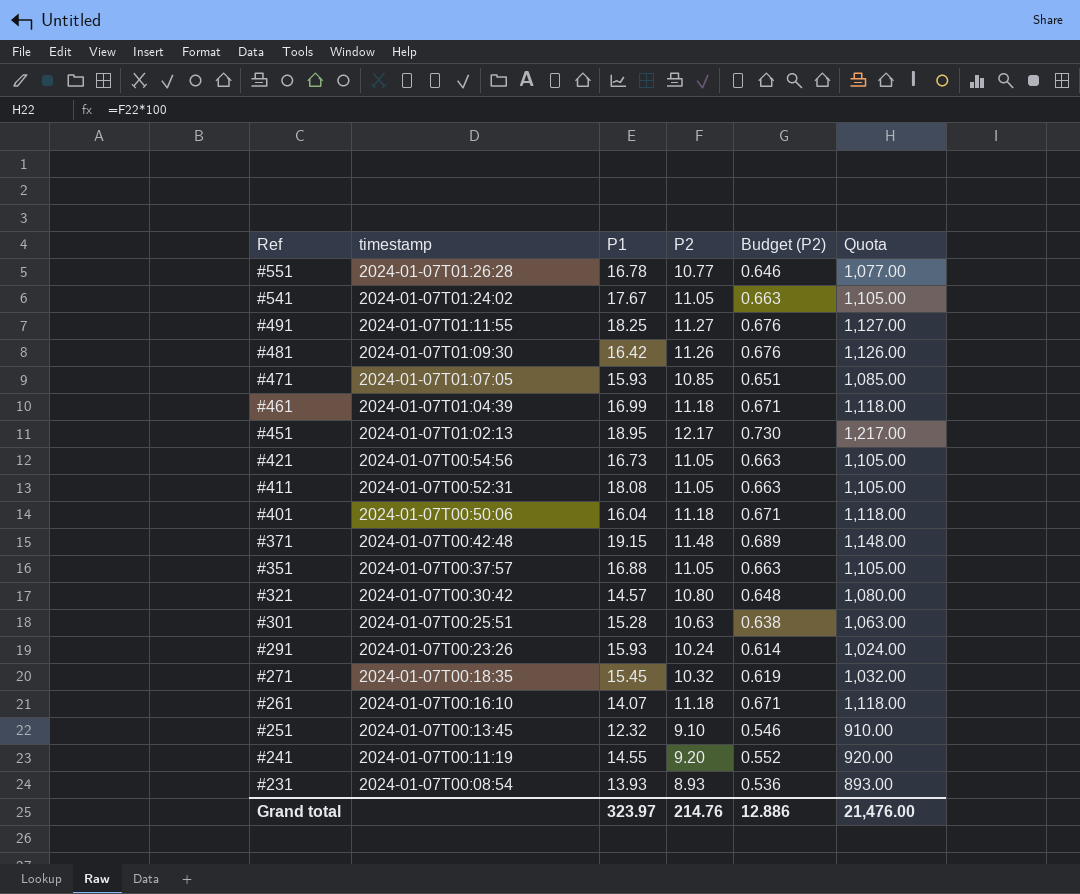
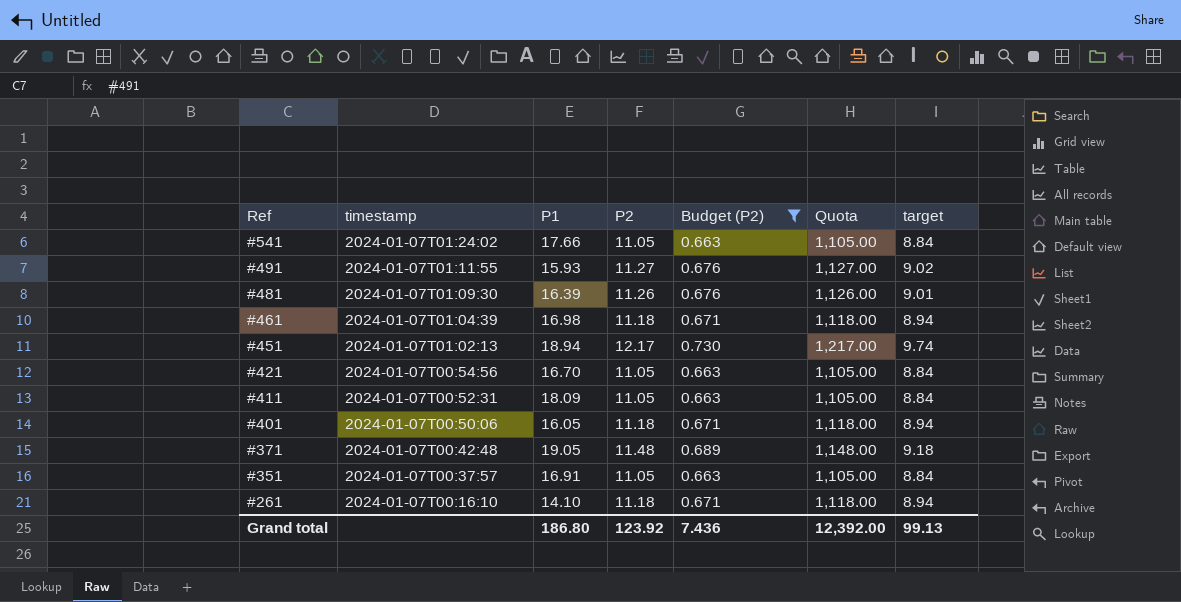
filter: none -> Budget (P2) >= 0.663
column target | formula: none -> [P2] * 0.8
#541 | P1: 17.67 -> 17.66
#491 | P1: 18.25 -> 15.93
#481 | P1: 16.42 -> 16.39
#461 | P1: 16.99 -> 16.98
#451 | P1: 18.95 -> 18.94
#421 | P1: 16.73 -> 16.70
#411 | P1: 18.08 -> 18.09
#401 | P1: 16.04 -> 16.05
#371 | P1: 19.15 -> 19.05
#351 | P1: 16.88 -> 16.91
#261 | P1: 14.07 -> 14.10
Grand total | P1: 323.97 -> 186.80
Grand total | P2: 214.76 -> 123.92
Grand total | Budget (P2): 12.886 -> 7.436
Grand total | Quota: 21,476.00 -> 12,392.00

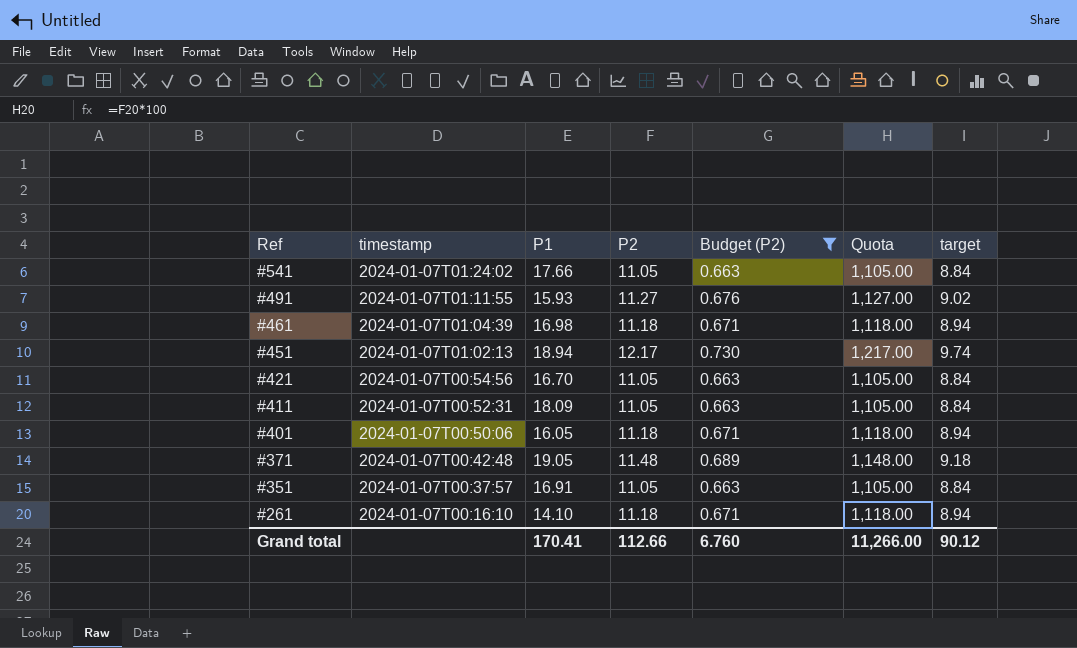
row #481: 2024-01-07T01:09:30 | 16.39 | 11.26 | 0.676 | 1,126.00 | 9.01 -> none
Grand total | P1: 186.80 -> 170.41
Grand total | P2: 123.92 -> 112.66
Grand total | Budget (P2): 7.436 -> 6.760
Grand total | Quota: 12,392.00 -> 11,266.00
Grand total | target: 99.13 -> 90.12

